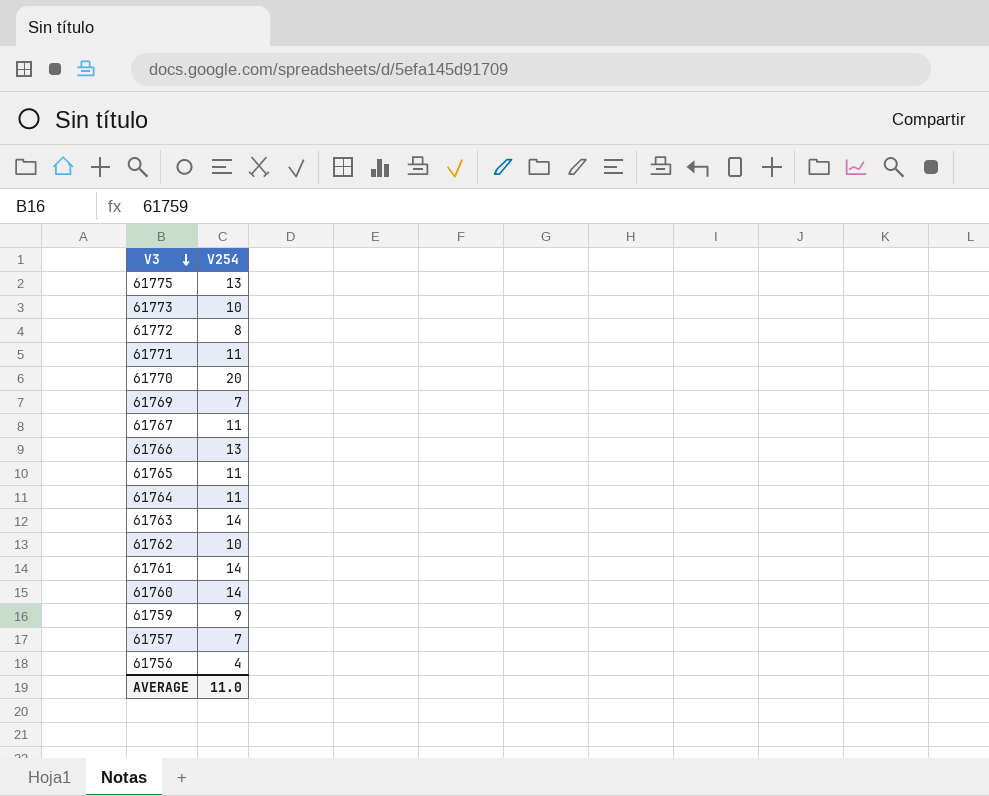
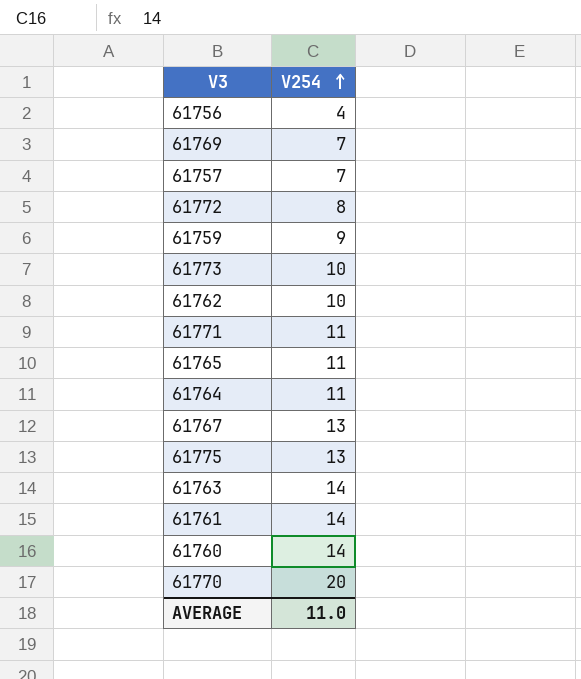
row order: V3 descending -> V254 ascending
row 61766: 13 -> none
61767 | V254: 11 -> 13

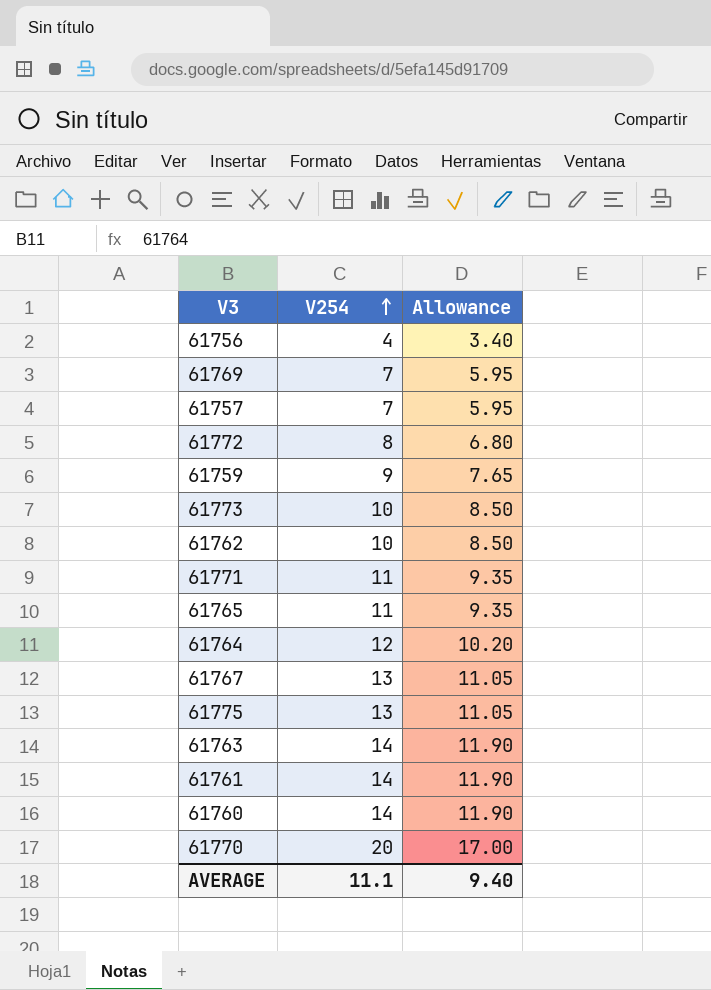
column Allowance | formula: none -> [V254] * 0.85
61764 | V254: 11 -> 12
AVERAGE | V254: 11.0 -> 11.1

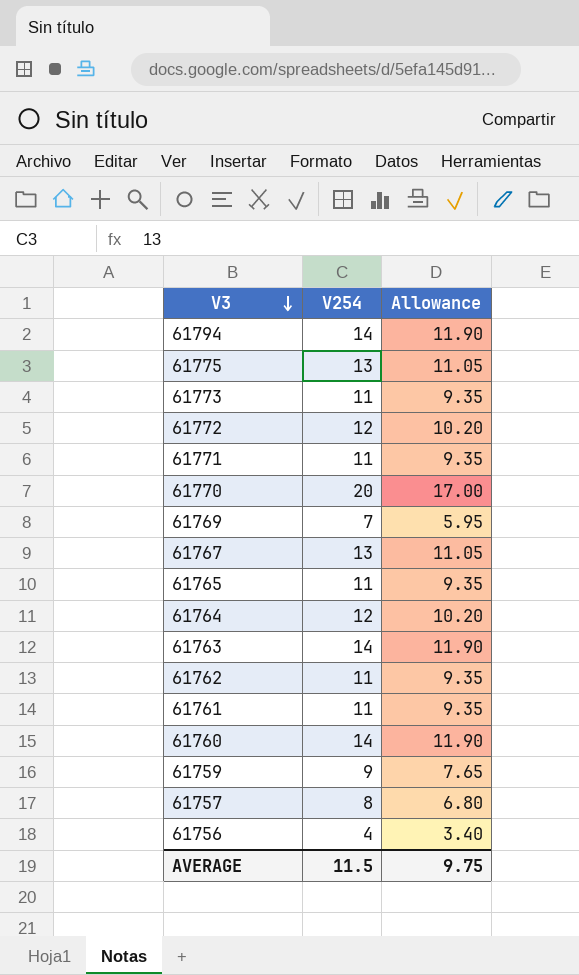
row order: V254 ascending -> V3 descending
row 61794: none -> 14 | 11.90
61773 | V254: 10 -> 11
61773 | Allowance: 8.50 -> 9.35
61772 | V254: 8 -> 12
61772 | Allowance: 6.80 -> 10.20
61762 | V254: 10 -> 11
61762 | Allowance: 8.50 -> 9.35
61761 | V254: 14 -> 11
61761 | Allowance: 11.90 -> 9.35
61757 | V254: 7 -> 8
61757 | Allowance: 5.95 -> 6.80
AVERAGE | V254: 11.1 -> 11.5
AVERAGE | Allowance: 9.40 -> 9.75

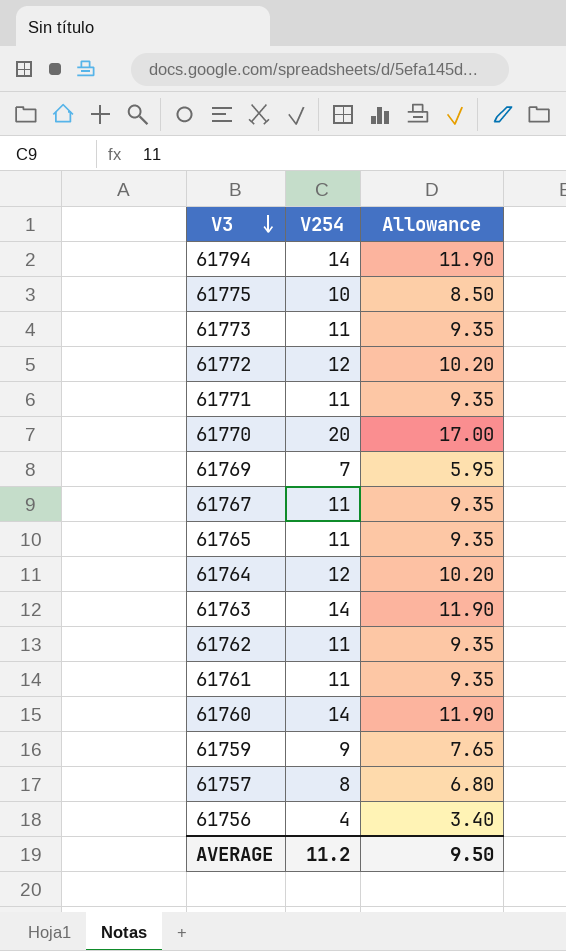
61775 | V254: 13 -> 10
61775 | Allowance: 11.05 -> 8.50
61767 | V254: 13 -> 11
61767 | Allowance: 11.05 -> 9.35
AVERAGE | V254: 11.5 -> 11.2
AVERAGE | Allowance: 9.75 -> 9.50

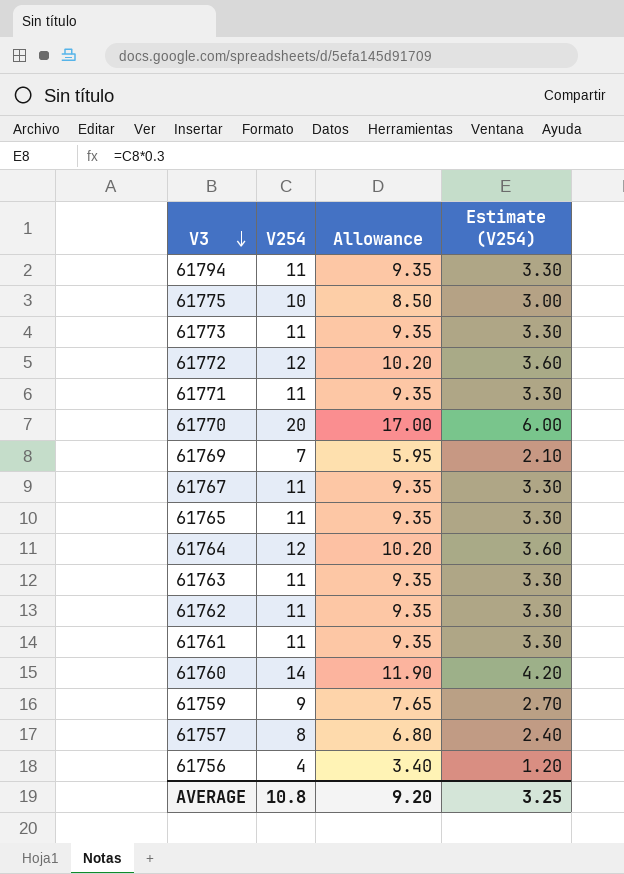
column Estimate (V254) | formula: none -> [V254] * 0.3
61794 | V254: 14 -> 11
61794 | Allowance: 11.90 -> 9.35
61763 | V254: 14 -> 11
61763 | Allowance: 11.90 -> 9.35
AVERAGE | V254: 11.2 -> 10.8
AVERAGE | Allowance: 9.50 -> 9.20

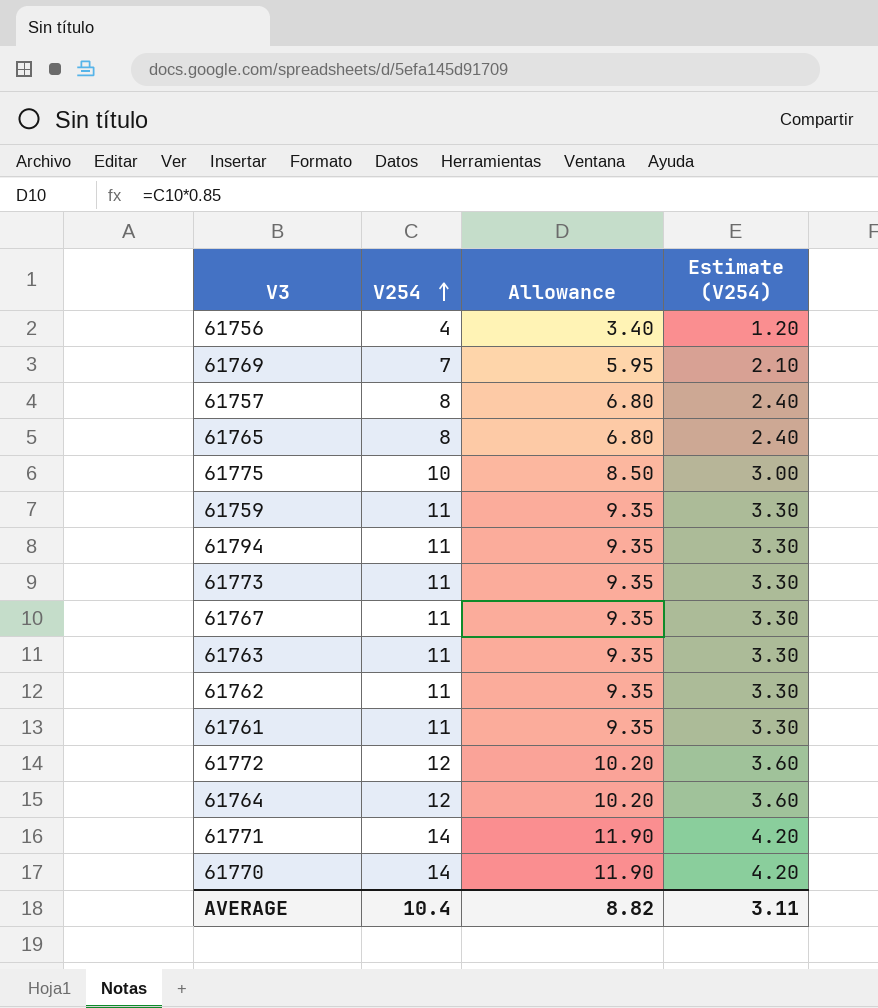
row order: V3 descending -> V254 ascending
row 61760: 14 | 11.90 | 4.20 -> none
61765 | V254: 11 -> 8
61765 | Allowance: 9.35 -> 6.80
61765 | Estimate (V254): 3.30 -> 2.40
61759 | V254: 9 -> 11
61759 | Allowance: 7.65 -> 9.35
61759 | Estimate (V254): 2.70 -> 3.30
61771 | V254: 11 -> 14
61771 | Allowance: 9.35 -> 11.90
61771 | Estimate (V254): 3.30 -> 4.20
61770 | V254: 20 -> 14
61770 | Allowance: 17.00 -> 11.90
61770 | Estimate (V254): 6.00 -> 4.20
AVERAGE | V254: 10.8 -> 10.4
AVERAGE | Allowance: 9.20 -> 8.82
AVERAGE | Estimate (V254): 3.25 -> 3.11

